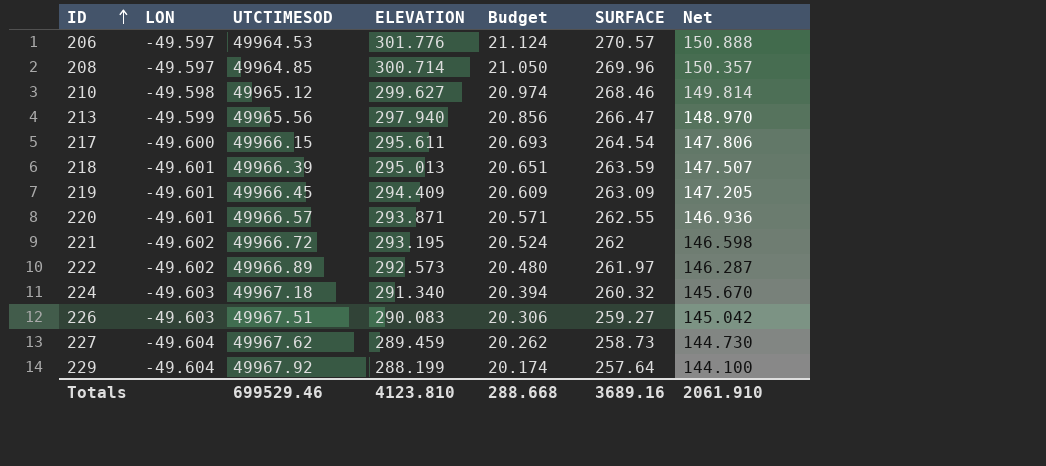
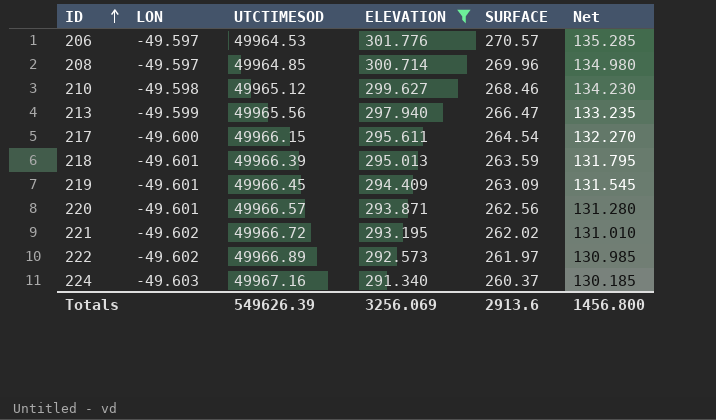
filter: none -> ELEVATION >= 291.340
column Budget | formula: [ELEVATION] * 0.07 -> none
column Net | formula: [ELEVATION] * 0.5 -> [SURFACE] * 0.5
220 | SURFACE: 262.55 -> 262.56
221 | SURFACE: 262 -> 262.02
224 | UTCTIMESOD: 49967.18 -> 49967.16
224 | SURFACE: 260.32 -> 260.37
Totals | UTCTIMESOD: 699529.46 -> 549626.39
Totals | ELEVATION: 4123.810 -> 3256.069
Totals | SURFACE: 3689.16 -> 2913.6
Totals | Net: 2061.910 -> 1456.800

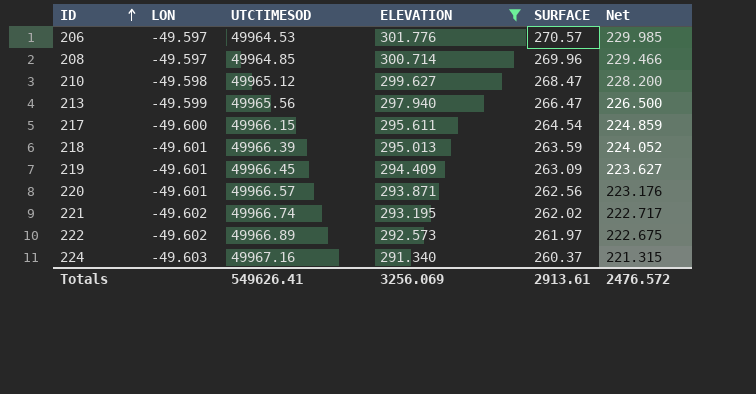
column Net | formula: [SURFACE] * 0.5 -> [SURFACE] * 0.85
210 | SURFACE: 268.46 -> 268.47
221 | UTCTIMESOD: 49966.72 -> 49966.74
Totals | UTCTIMESOD: 549626.39 -> 549626.41
Totals | SURFACE: 2913.6 -> 2913.61
Totals | Net: 1456.800 -> 2476.572

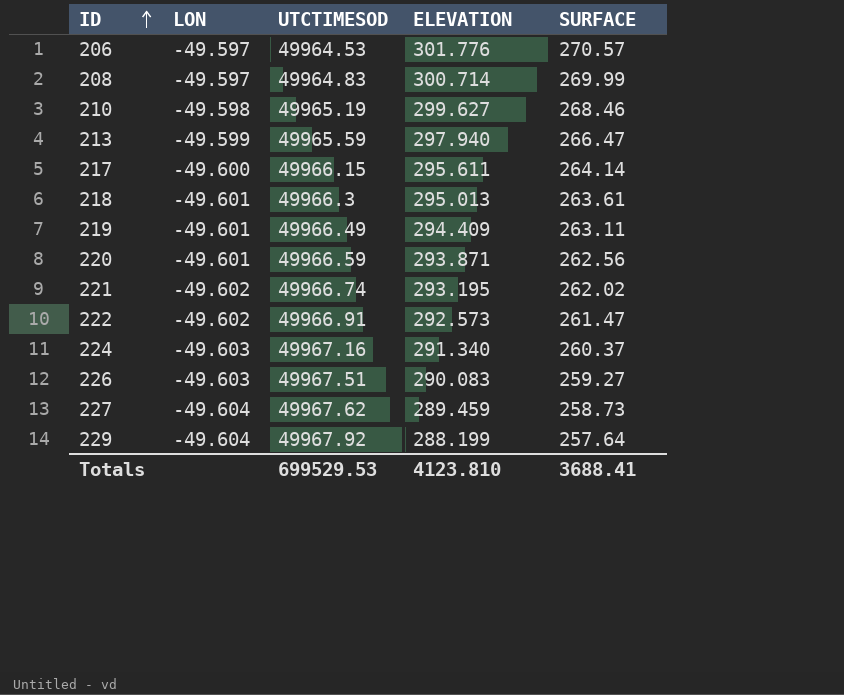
filter: ELEVATION >= 291.340 -> none
column Net | formula: [SURFACE] * 0.85 -> none
208 | UTCTIMESOD: 49964.85 -> 49964.83
208 | SURFACE: 269.96 -> 269.99
210 | UTCTIMESOD: 49965.12 -> 49965.19
210 | SURFACE: 268.47 -> 268.46
213 | UTCTIMESOD: 49965.56 -> 49965.59
217 | SURFACE: 264.54 -> 264.14
218 | UTCTIMESOD: 49966.39 -> 49966.3
218 | SURFACE: 263.59 -> 263.61
219 | UTCTIMESOD: 49966.45 -> 49966.49
219 | SURFACE: 263.09 -> 263.11
220 | UTCTIMESOD: 49966.57 -> 49966.59
222 | UTCTIMESOD: 49966.89 -> 49966.91
222 | SURFACE: 261.97 -> 261.47
Totals | UTCTIMESOD: 549626.41 -> 699529.53
Totals | ELEVATION: 3256.069 -> 4123.810
Totals | SURFACE: 2913.61 -> 3688.41

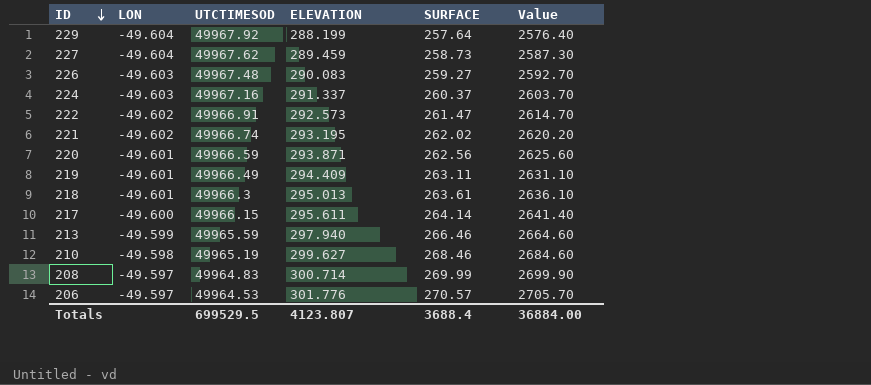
row order: ID ascending -> ID descending
column Value | formula: none -> [SURFACE] * 10
226 | UTCTIMESOD: 49967.51 -> 49967.48
224 | ELEVATION: 291.340 -> 291.337
213 | SURFACE: 266.47 -> 266.46
Totals | UTCTIMESOD: 699529.53 -> 699529.5
Totals | ELEVATION: 4123.810 -> 4123.807
Totals | SURFACE: 3688.41 -> 3688.4

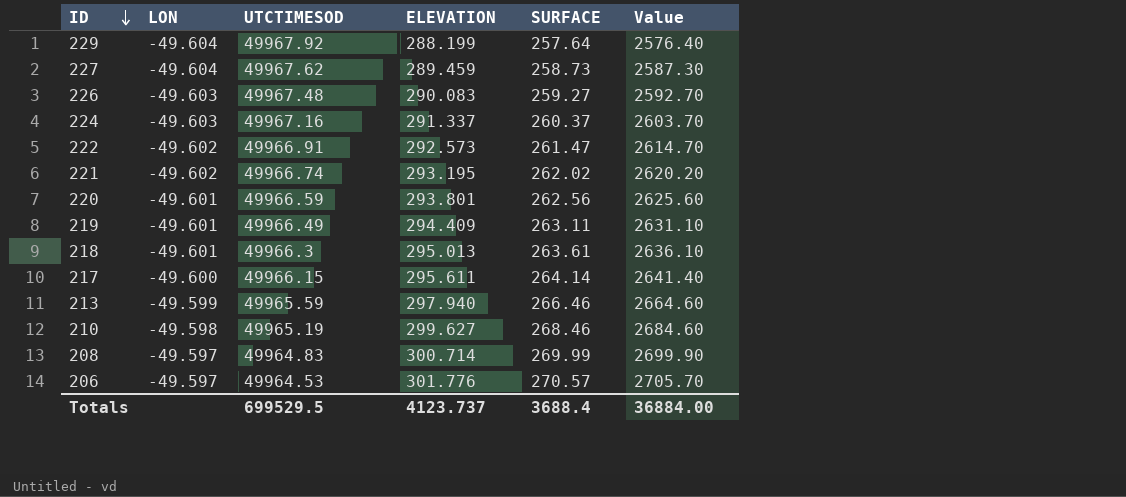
220 | ELEVATION: 293.871 -> 293.801
Totals | ELEVATION: 4123.807 -> 4123.737

